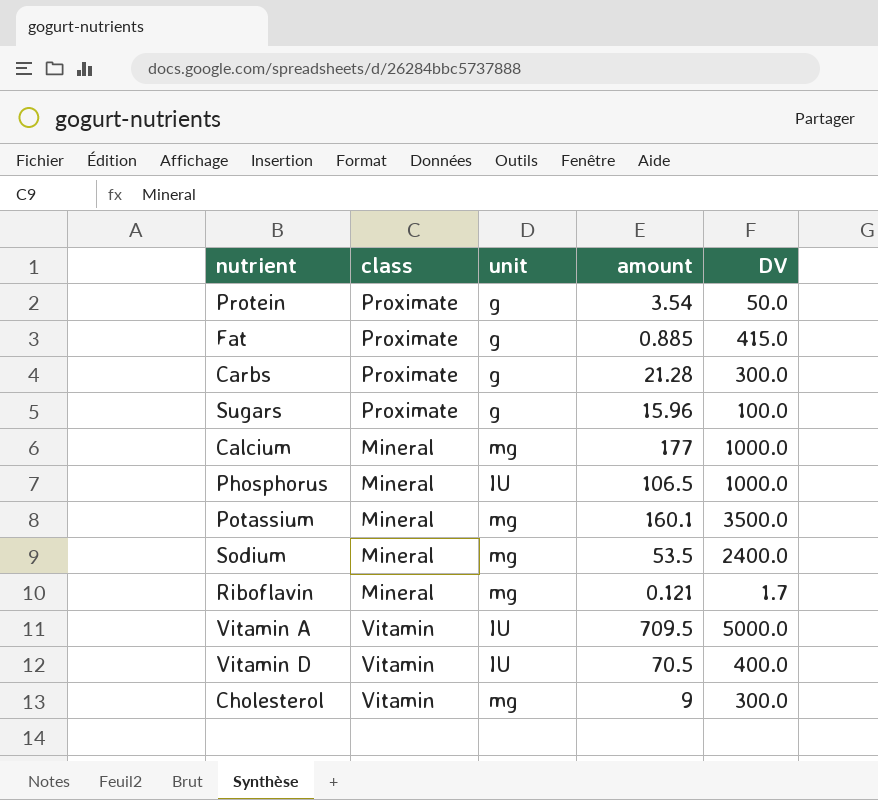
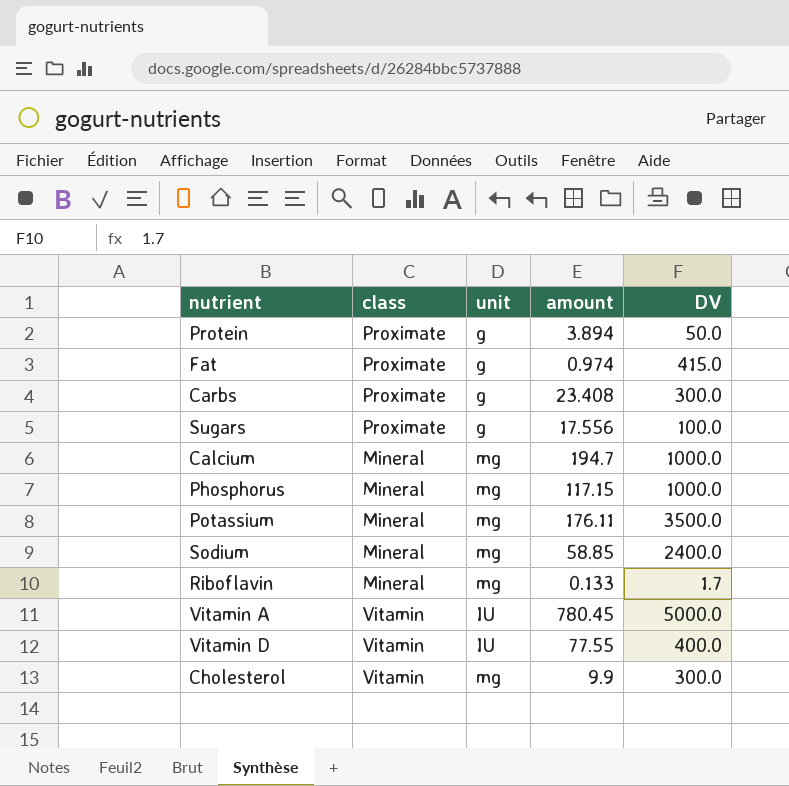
Protein | amount: 3.54 -> 3.894
Fat | amount: 0.885 -> 0.974
Carbs | amount: 21.28 -> 23.408
Sugars | amount: 15.96 -> 17.556
Calcium | amount: 177 -> 194.7
Phosphorus | unit: IU -> mg
Phosphorus | amount: 106.5 -> 117.15
Potassium | amount: 160.1 -> 176.11
Sodium | amount: 53.5 -> 58.85
Riboflavin | amount: 0.121 -> 0.133
Vitamin A | amount: 709.5 -> 780.45
Vitamin D | amount: 70.5 -> 77.55
Cholesterol | amount: 9 -> 9.9

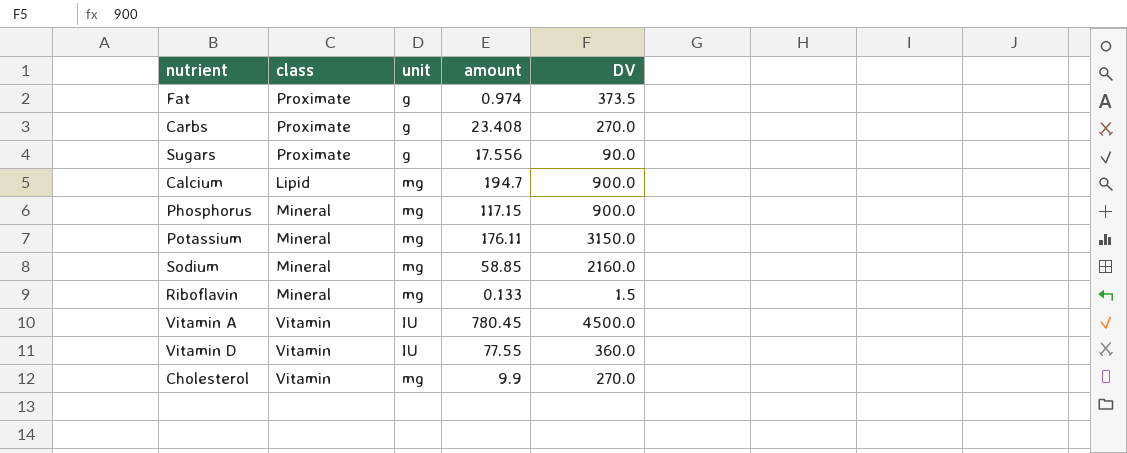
row Protein: Proximate | g | 3.894 | 50.0 -> none
Fat | DV: 415.0 -> 373.5
Carbs | DV: 300.0 -> 270.0
Sugars | DV: 100.0 -> 90.0
Calcium | class: Mineral -> Lipid
Calcium | DV: 1000.0 -> 900.0
Phosphorus | DV: 1000.0 -> 900.0
Potassium | DV: 3500.0 -> 3150.0
Sodium | DV: 2400.0 -> 2160.0
Riboflavin | DV: 1.7 -> 1.5
Vitamin A | DV: 5000.0 -> 4500.0
Vitamin D | DV: 400.0 -> 360.0
Cholesterol | DV: 300.0 -> 270.0

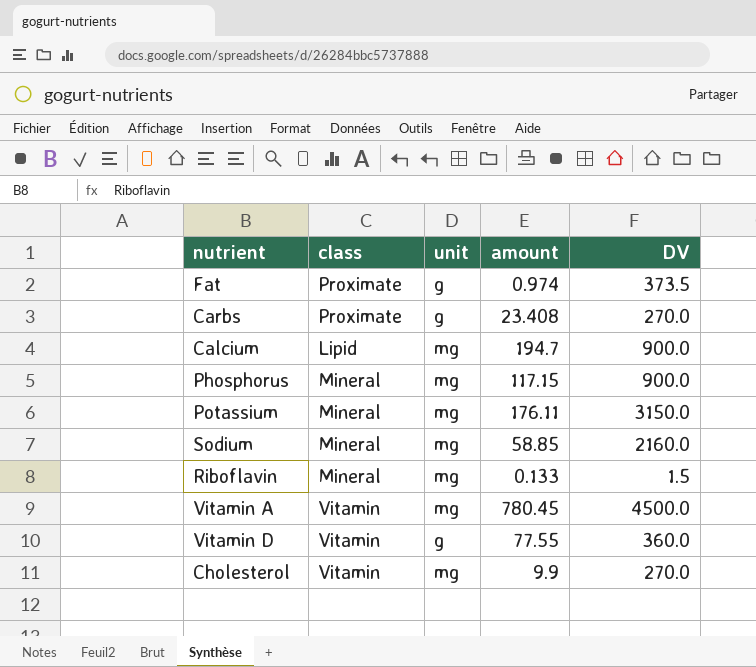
row Sugars: Proximate | g | 17.556 | 90.0 -> none
Vitamin A | unit: IU -> mg
Vitamin D | unit: IU -> g

